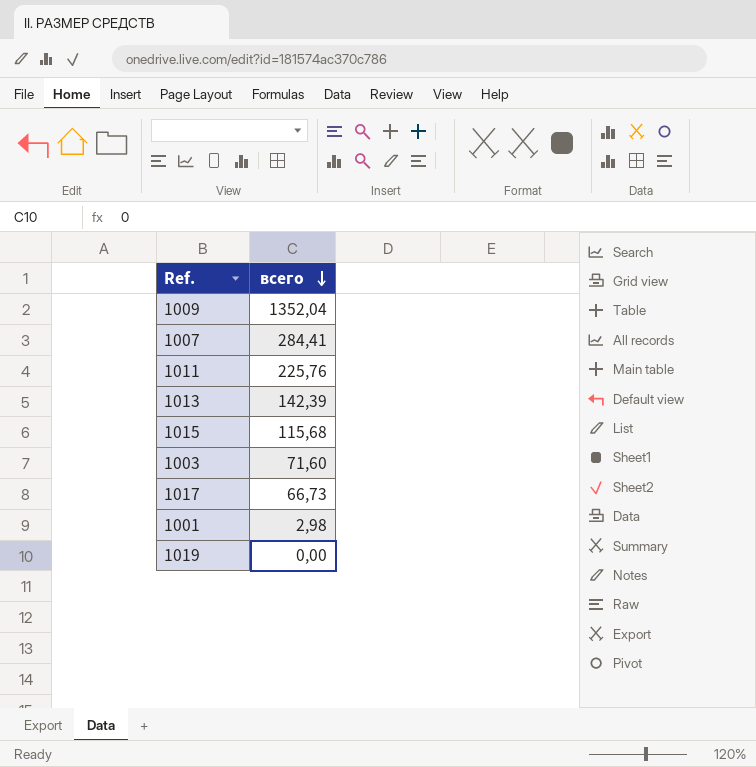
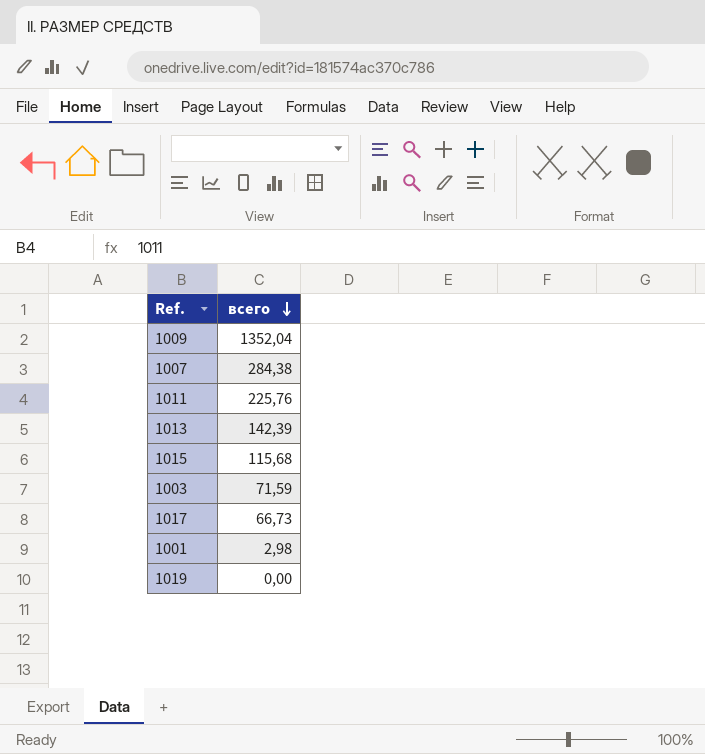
1007 | всего: 284,41 -> 284,38
1003 | всего: 71,60 -> 71,59

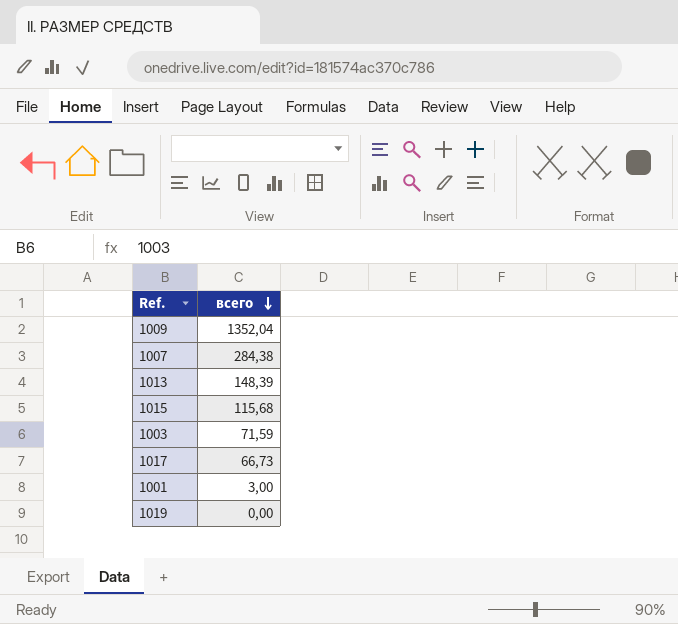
row 1011: 225,76 -> none
1013 | всего: 142,39 -> 148,39
1001 | всего: 2,98 -> 3,00

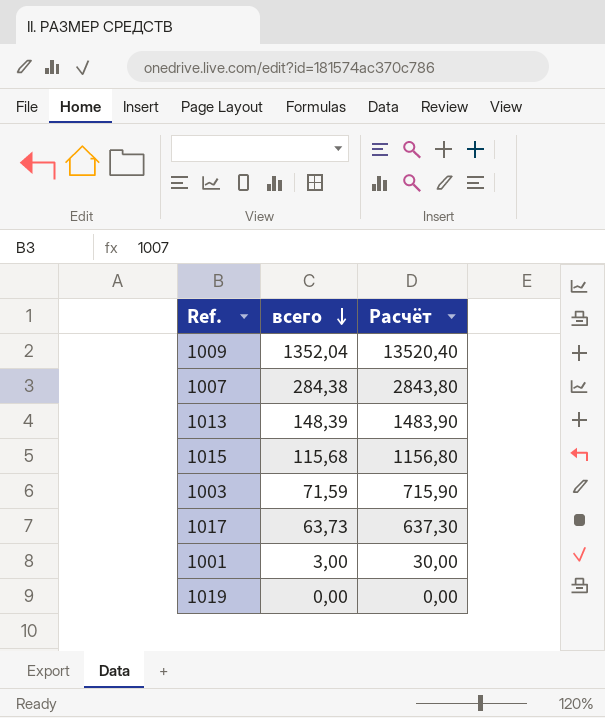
column Расчёт | formula: none -> [всего] * 10
1017 | всего: 66,73 -> 63,73

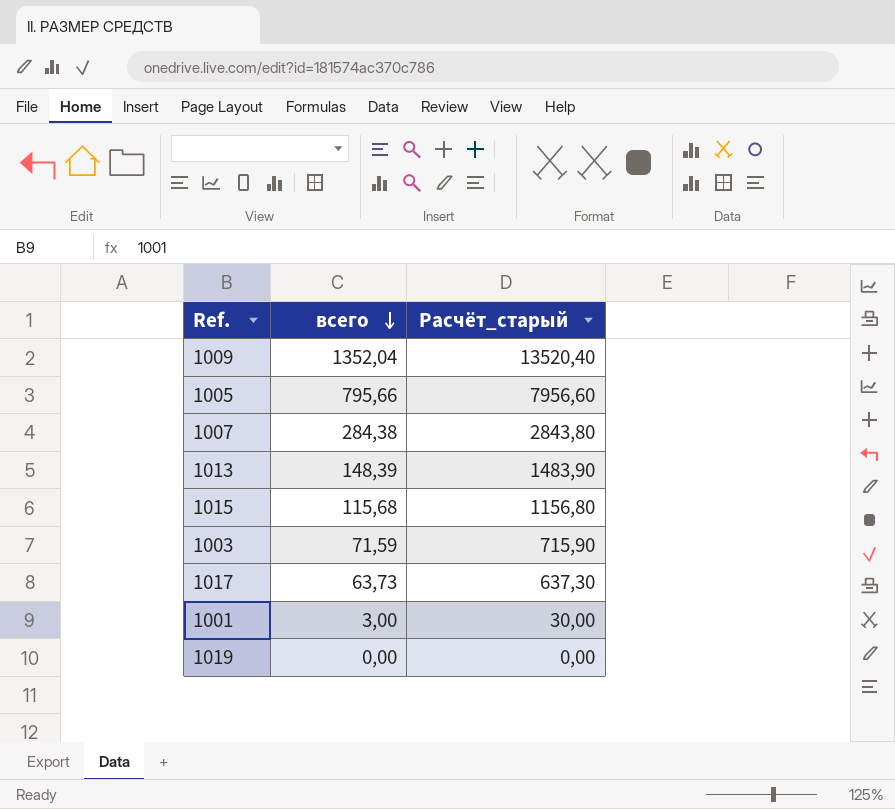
column name: Расчёт -> Расчёт_старый
row 1005: none -> 795,66 | 7956,60

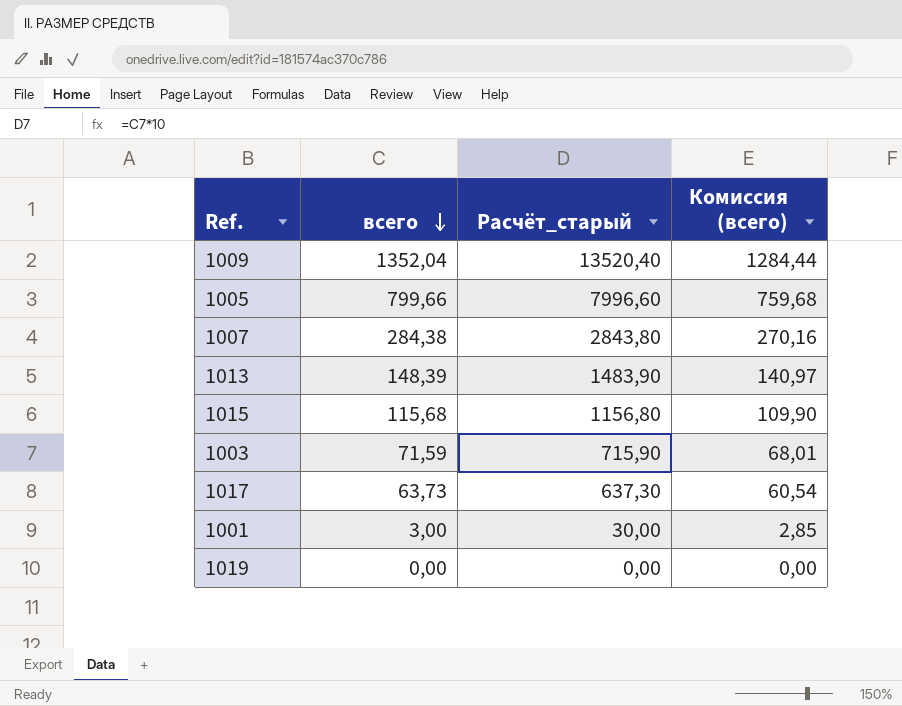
column Комиссия (всего) | formula: none -> [всего] * 0,95
1005 | всего: 795,66 -> 799,66
1005 | Расчёт_старый: 7956,60 -> 7996,60

